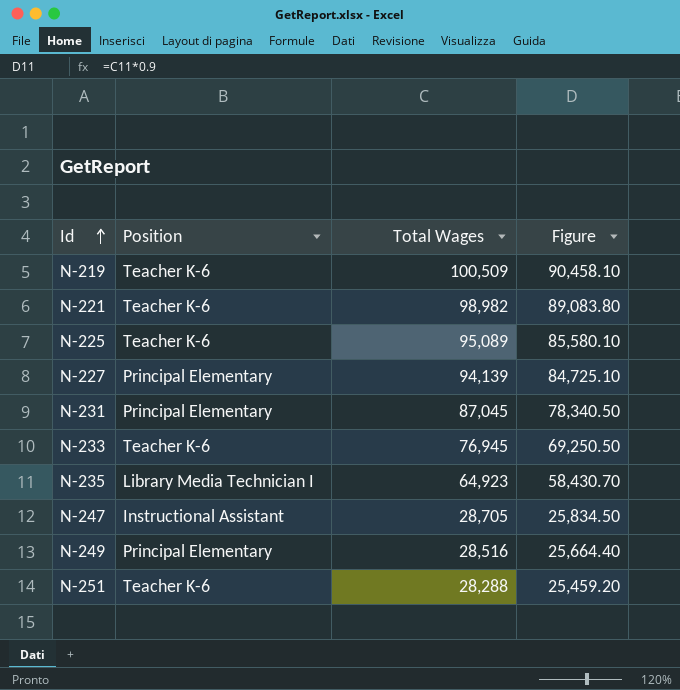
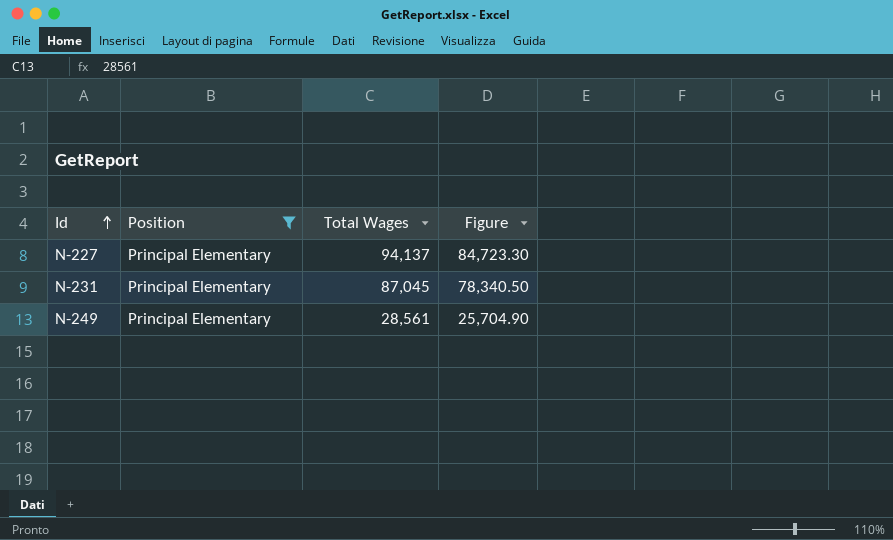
filter: none -> Position = Principal Elementary
N-227 | Total Wages: 94,139 -> 94,137
N-227 | Figure: 84,725.10 -> 84,723.30
N-249 | Total Wages: 28,516 -> 28,561
N-249 | Figure: 25,664.40 -> 25,704.90

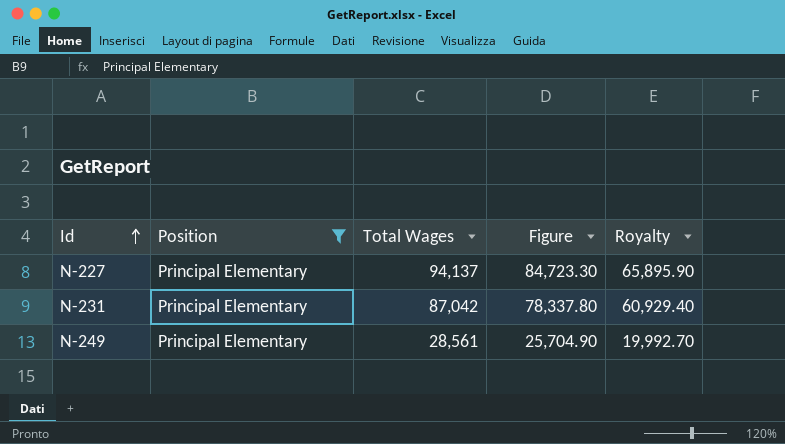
column Royalty | formula: none -> [Total Wages] * 0.7
N-231 | Total Wages: 87,045 -> 87,042
N-231 | Figure: 78,340.50 -> 78,337.80

